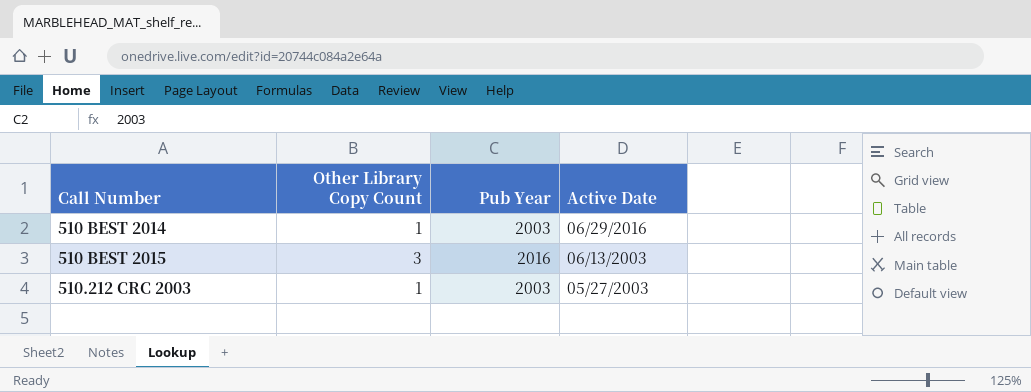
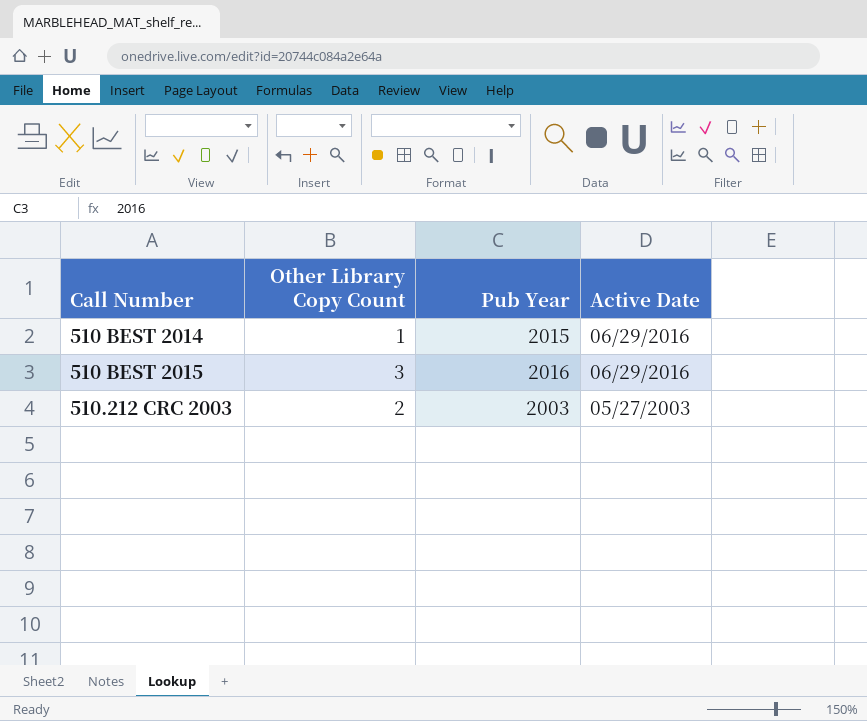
510 BEST 2014 | Pub Year: 2003 -> 2015
510 BEST 2015 | Active Date: 06/13/2003 -> 06/29/2016
510.212 CRC 2003 | Other Library Copy Count: 1 -> 2

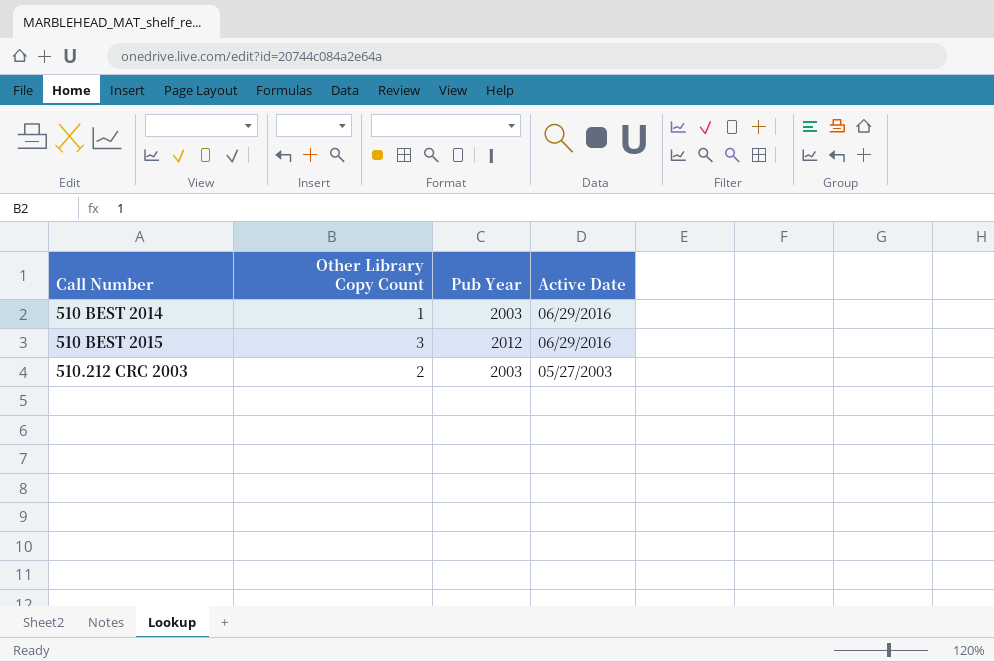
510 BEST 2014 | Pub Year: 2015 -> 2003
510 BEST 2015 | Pub Year: 2016 -> 2012

